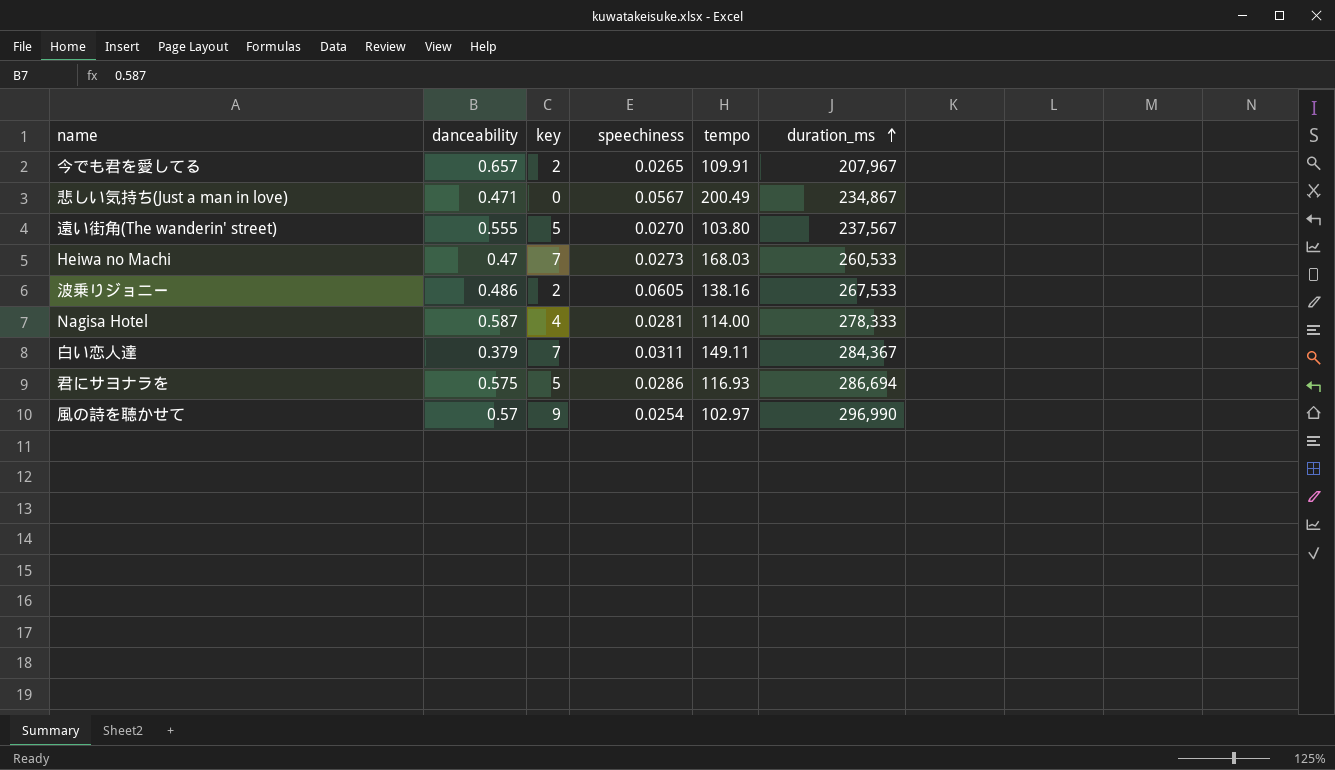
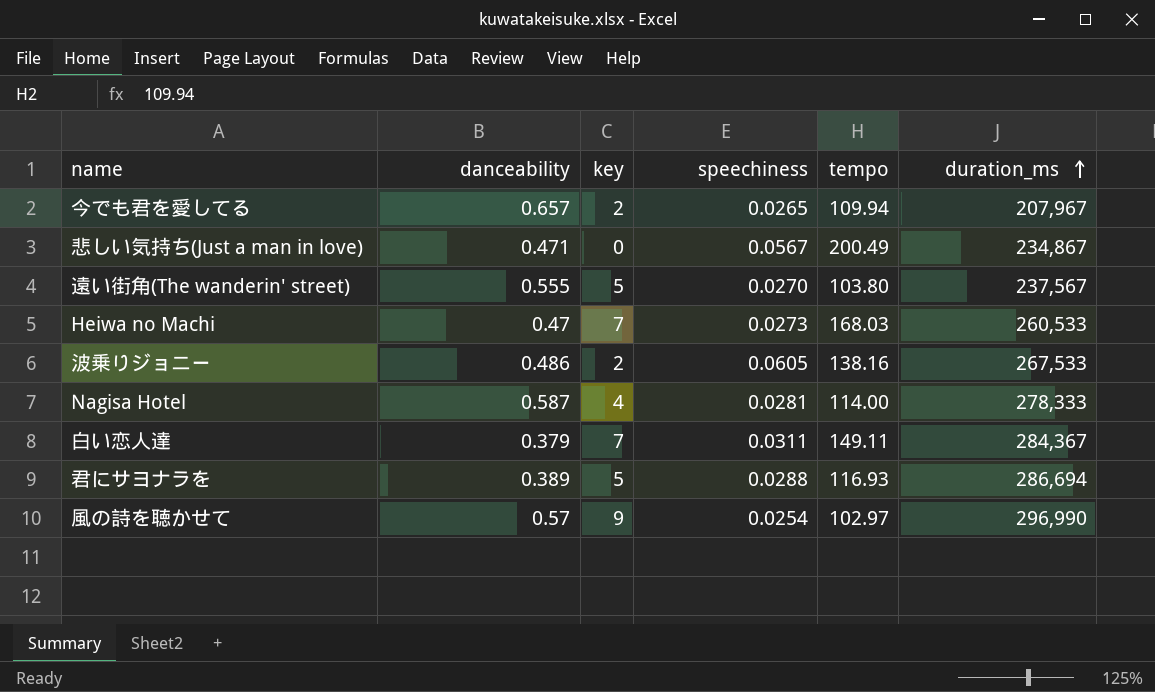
今でも君を愛してる | tempo: 109.91 -> 109.94
君にサヨナラを | danceability: 0.575 -> 0.389
君にサヨナラを | speechiness: 0.0286 -> 0.0288

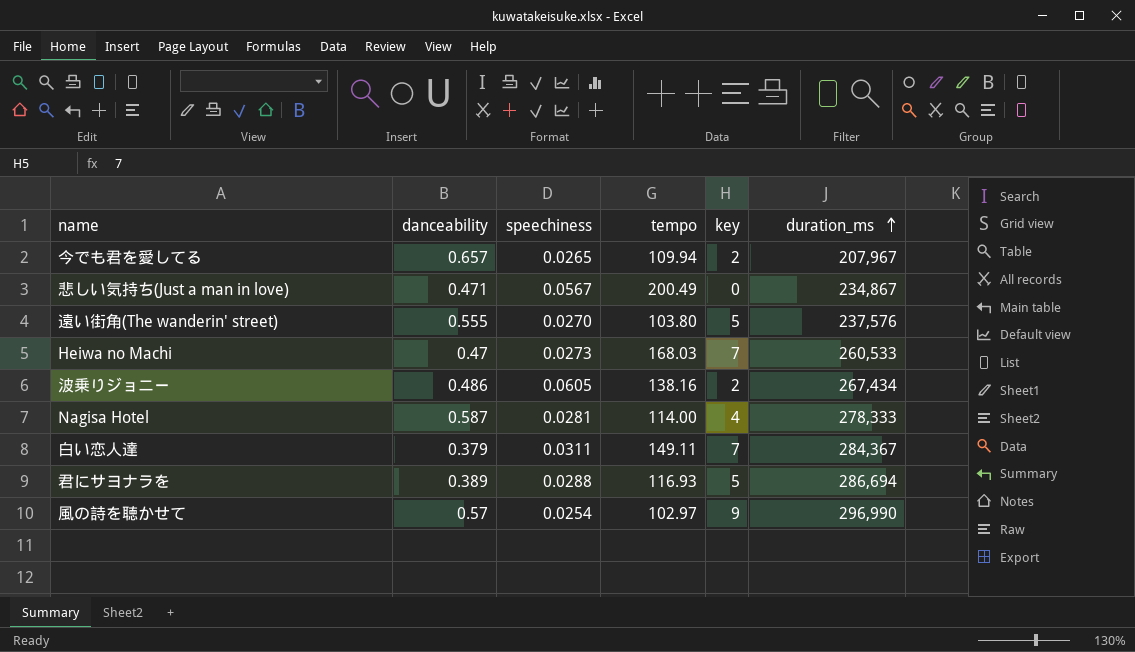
column key | position: 3 -> 5
遠い街角(The wanderin' street) | duration_ms: 237,567 -> 237,576
波乗りジョニー | duration_ms: 267,533 -> 267,434

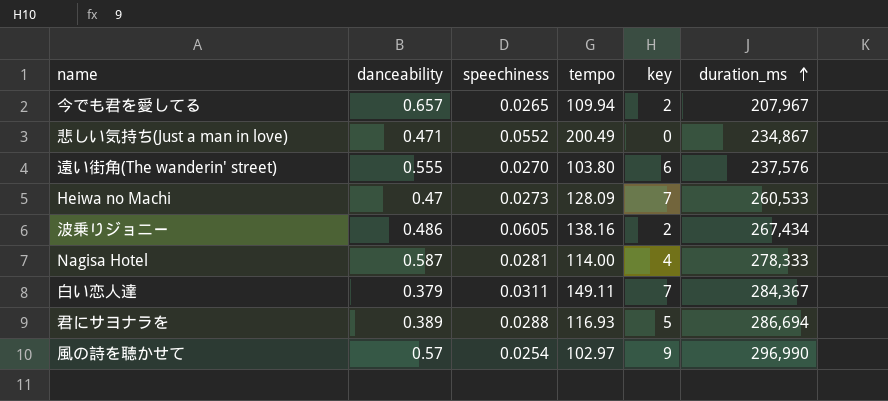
悲しい気持ち(Just a man in love) | speechiness: 0.0567 -> 0.0552
遠い街角(The wanderin' street) | key: 5 -> 6
Heiwa no Machi | tempo: 168.03 -> 128.09

